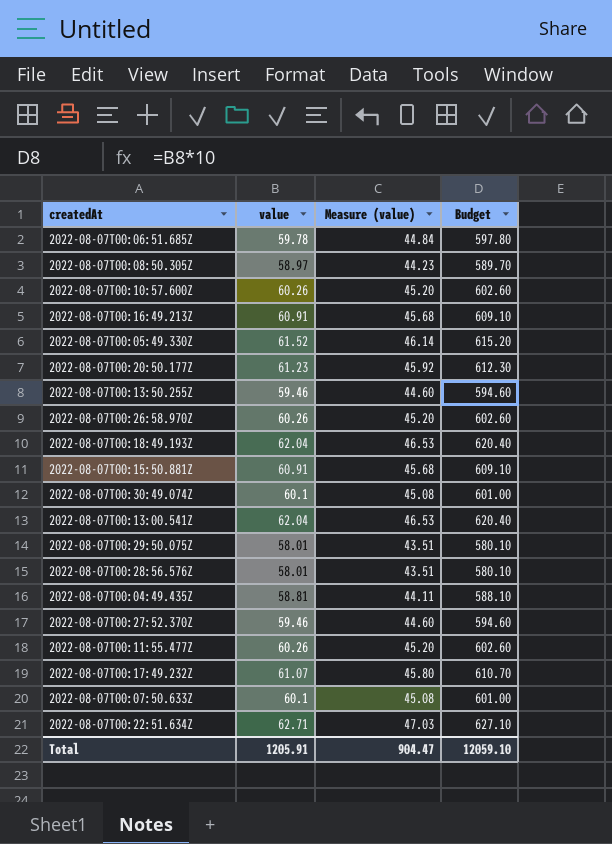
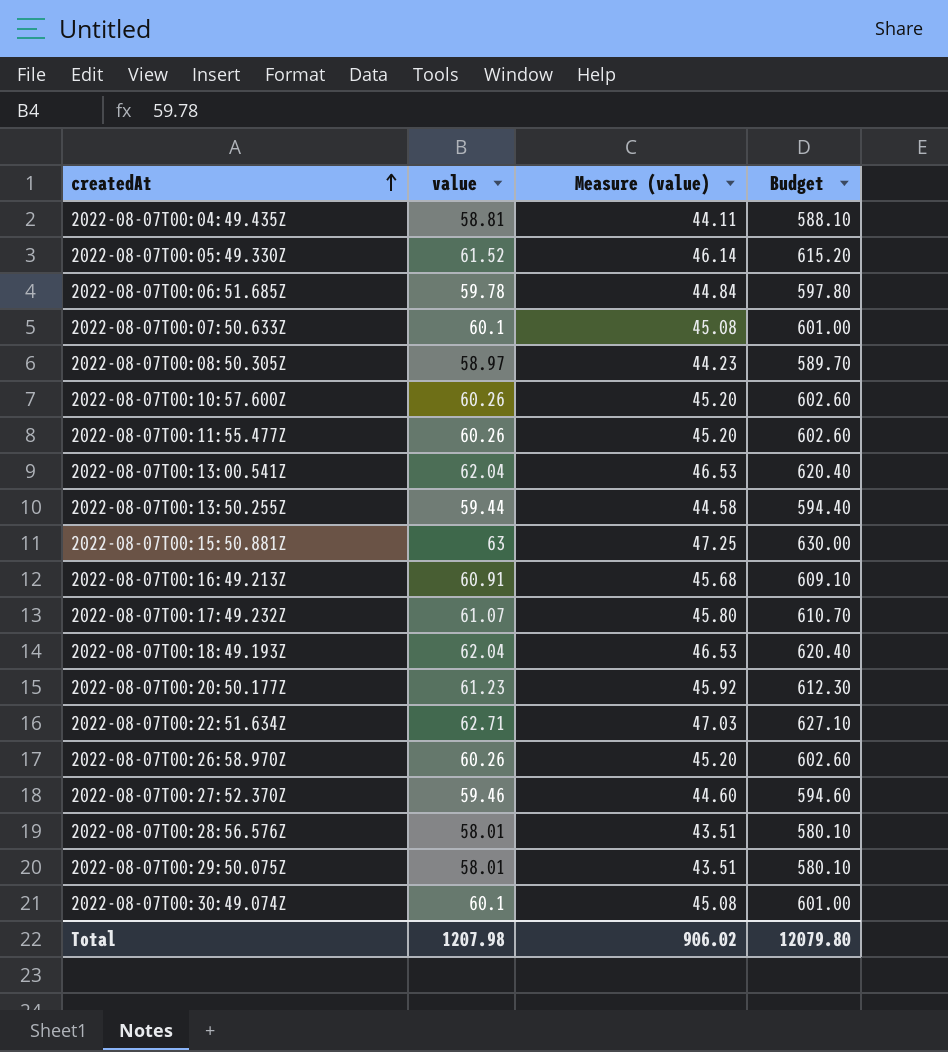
row order: none -> createdAt ascending
2022-08-07T00:13:50.255Z | value: 59.46 -> 59.44
2022-08-07T00:13:50.255Z | Measure (value): 44.60 -> 44.58
2022-08-07T00:13:50.255Z | Budget: 594.60 -> 594.40
2022-08-07T00:15:50.881Z | value: 60.91 -> 63
2022-08-07T00:15:50.881Z | Measure (value): 45.68 -> 47.25
2022-08-07T00:15:50.881Z | Budget: 609.10 -> 630.00
Total | value: 1205.91 -> 1207.98
Total | Measure (value): 904.47 -> 906.02
Total | Budget: 12059.10 -> 12079.80

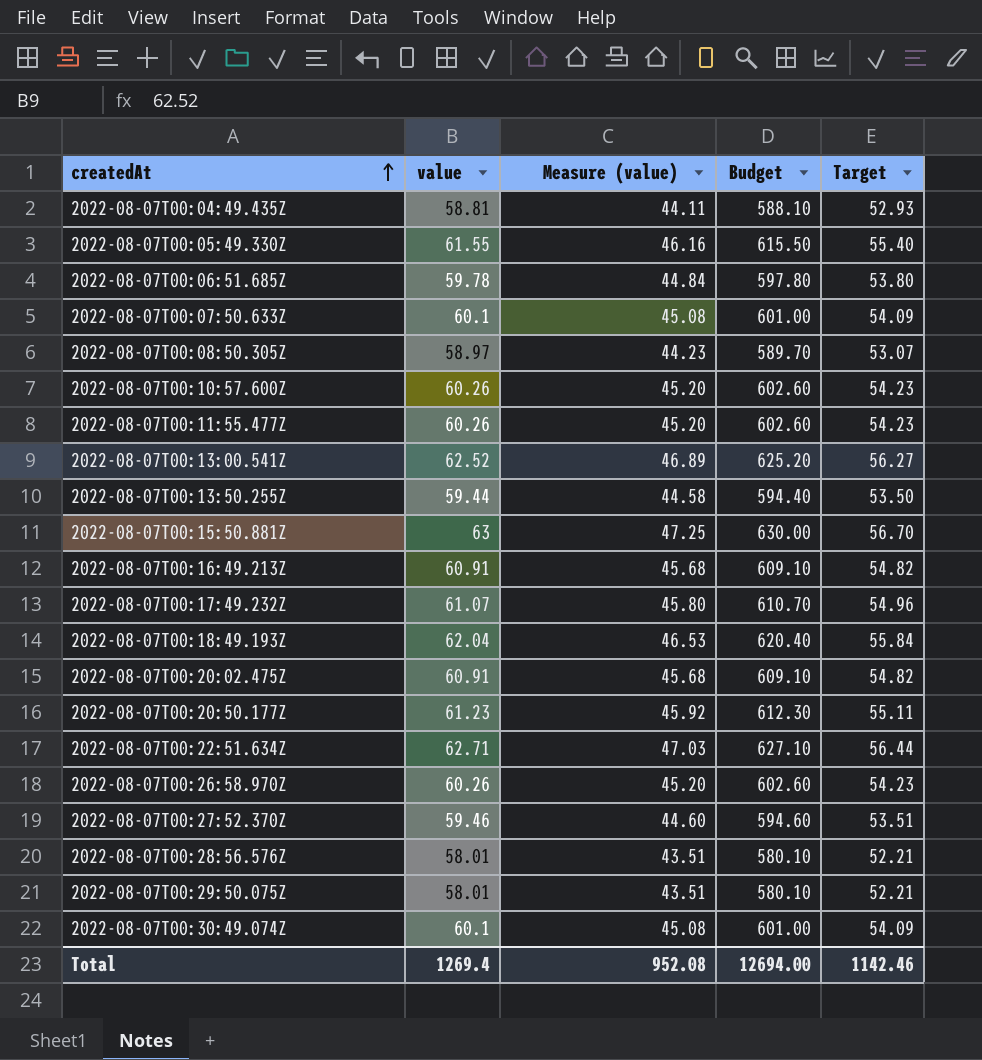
column Target | formula: none -> [value] * 0.9
2022-08-07T00:05:49.330Z | value: 61.52 -> 61.55
2022-08-07T00:05:49.330Z | Measure (value): 46.14 -> 46.16
2022-08-07T00:05:49.330Z | Budget: 615.20 -> 615.50
2022-08-07T00:13:00.541Z | value: 62.04 -> 62.52
2022-08-07T00:13:00.541Z | Measure (value): 46.53 -> 46.89
2022-08-07T00:13:00.541Z | Budget: 620.40 -> 625.20
row 2022-08-07T00:20:02.475Z: none -> 60.91 | 45.68 | 609.10 | 54.82
Total | value: 1207.98 -> 1269.4
Total | Measure (value): 906.02 -> 952.08
Total | Budget: 12079.80 -> 12694.00

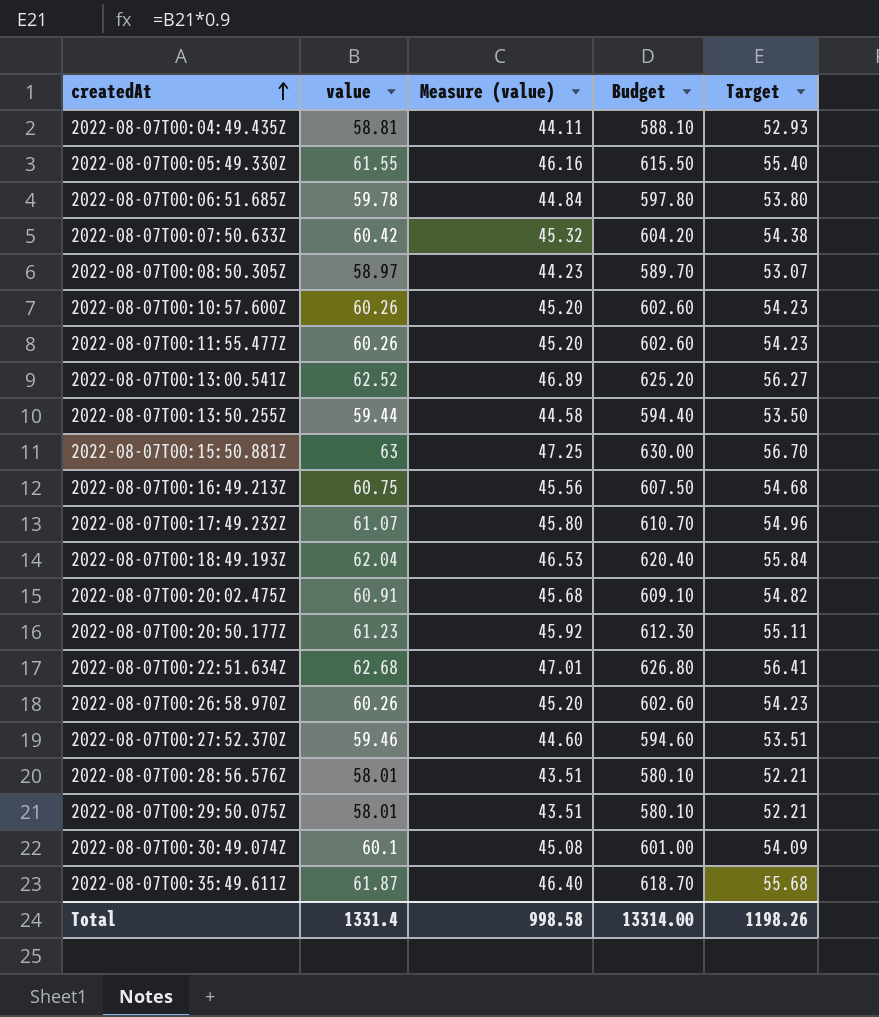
2022-08-07T00:07:50.633Z | value: 60.1 -> 60.42
2022-08-07T00:07:50.633Z | Measure (value): 45.08 -> 45.32
2022-08-07T00:07:50.633Z | Budget: 601.00 -> 604.20
2022-08-07T00:07:50.633Z | Target: 54.09 -> 54.38
2022-08-07T00:16:49.213Z | value: 60.91 -> 60.75
2022-08-07T00:16:49.213Z | Measure (value): 45.68 -> 45.56
2022-08-07T00:16:49.213Z | Budget: 609.10 -> 607.50
2022-08-07T00:16:49.213Z | Target: 54.82 -> 54.68
2022-08-07T00:22:51.634Z | value: 62.71 -> 62.68
2022-08-07T00:22:51.634Z | Measure (value): 47.03 -> 47.01
2022-08-07T00:22:51.634Z | Budget: 627.10 -> 626.80
2022-08-07T00:22:51.634Z | Target: 56.44 -> 56.41
row 2022-08-07T00:35:49.611Z: none -> 61.87 | 46.40 | 618.70 | 55.68
Total | value: 1269.4 -> 1331.4
Total | Measure (value): 952.08 -> 998.58
Total | Budget: 12694.00 -> 13314.00
Total | Target: 1142.46 -> 1198.26

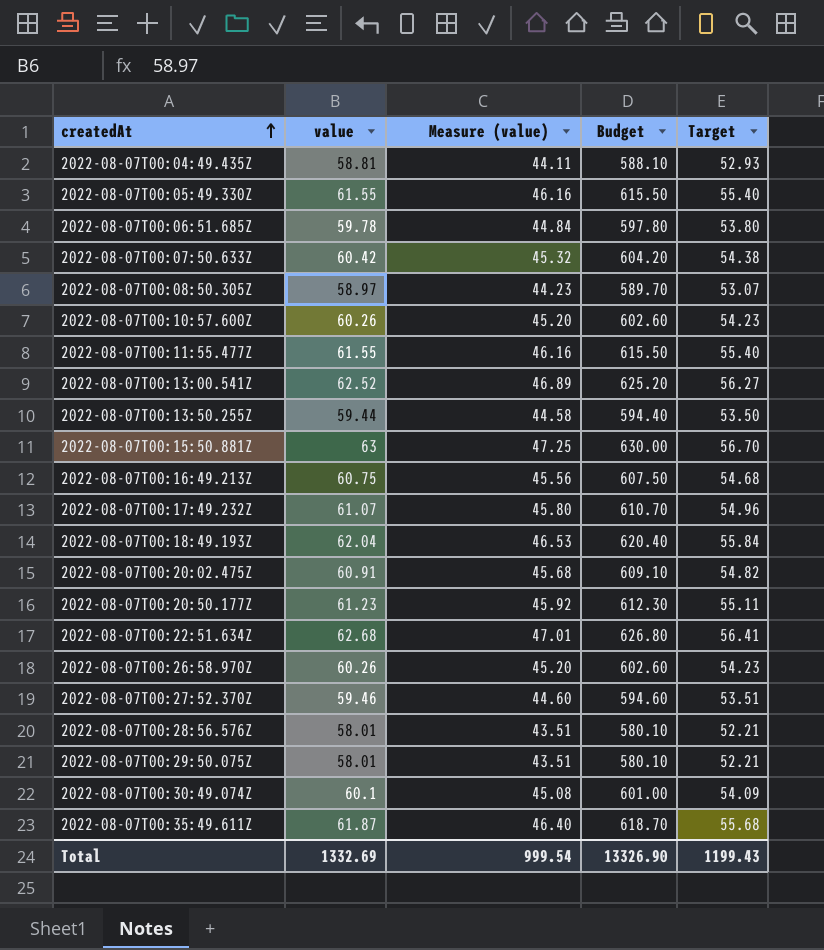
2022-08-07T00:11:55.477Z | value: 60.26 -> 61.55
2022-08-07T00:11:55.477Z | Measure (value): 45.20 -> 46.16
2022-08-07T00:11:55.477Z | Budget: 602.60 -> 615.50
2022-08-07T00:11:55.477Z | Target: 54.23 -> 55.40
Total | value: 1331.4 -> 1332.69
Total | Measure (value): 998.58 -> 999.54
Total | Budget: 13314.00 -> 13326.90
Total | Target: 1198.26 -> 1199.43

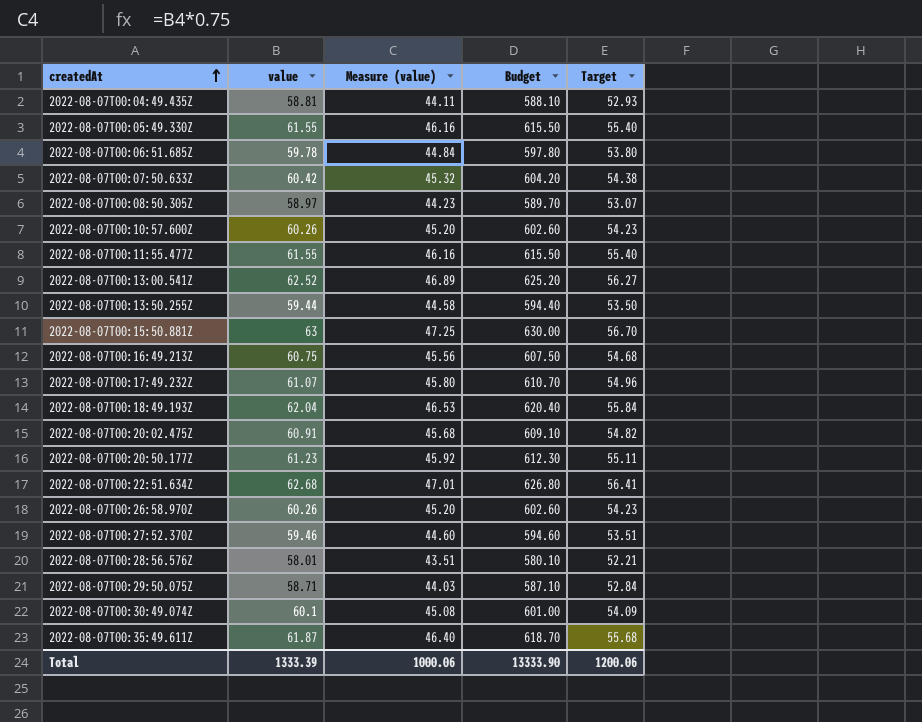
2022-08-07T00:29:50.075Z | value: 58.01 -> 58.71
2022-08-07T00:29:50.075Z | Measure (value): 43.51 -> 44.03
2022-08-07T00:29:50.075Z | Budget: 580.10 -> 587.10
2022-08-07T00:29:50.075Z | Target: 52.21 -> 52.84
Total | value: 1332.69 -> 1333.39
Total | Measure (value): 999.54 -> 1000.06
Total | Budget: 13326.90 -> 13333.90
Total | Target: 1199.43 -> 1200.06

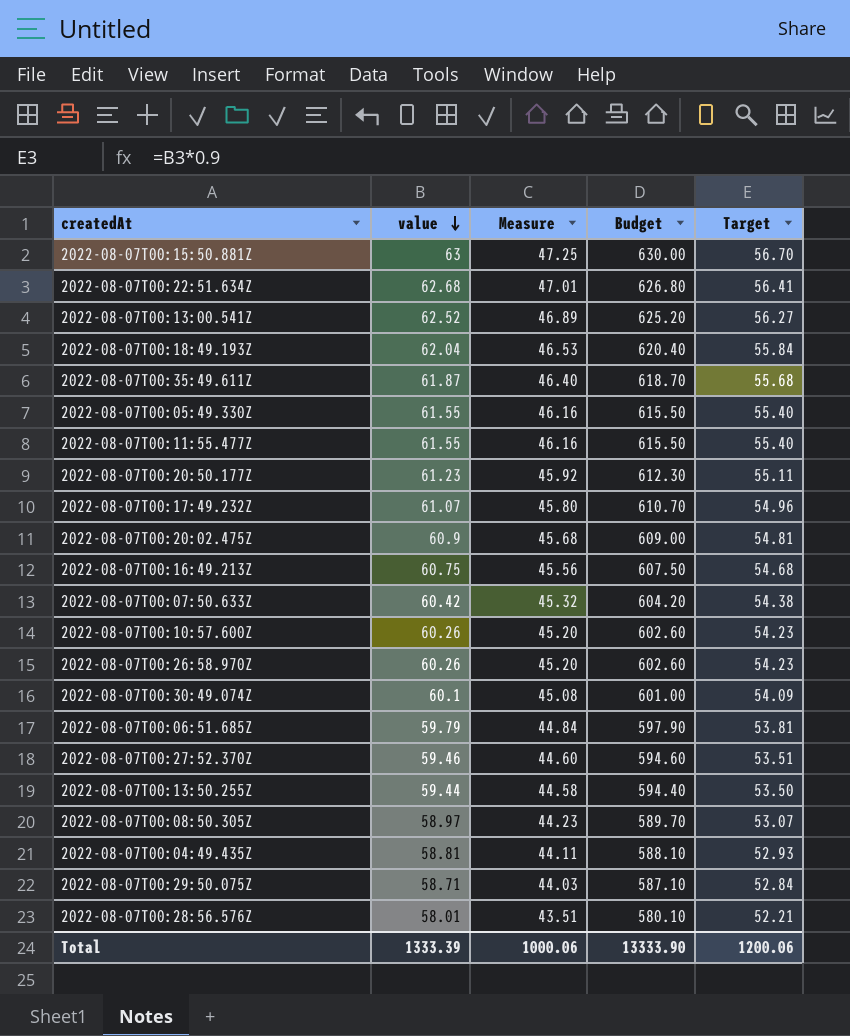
row order: createdAt ascending -> value descending
column name: Measure (value) -> Measure
2022-08-07T00:20:02.475Z | value: 60.91 -> 60.9
2022-08-07T00:20:02.475Z | Budget: 609.10 -> 609.00
2022-08-07T00:20:02.475Z | Target: 54.82 -> 54.81
2022-08-07T00:06:51.685Z | value: 59.78 -> 59.79
2022-08-07T00:06:51.685Z | Budget: 597.80 -> 597.90
2022-08-07T00:06:51.685Z | Target: 53.80 -> 53.81

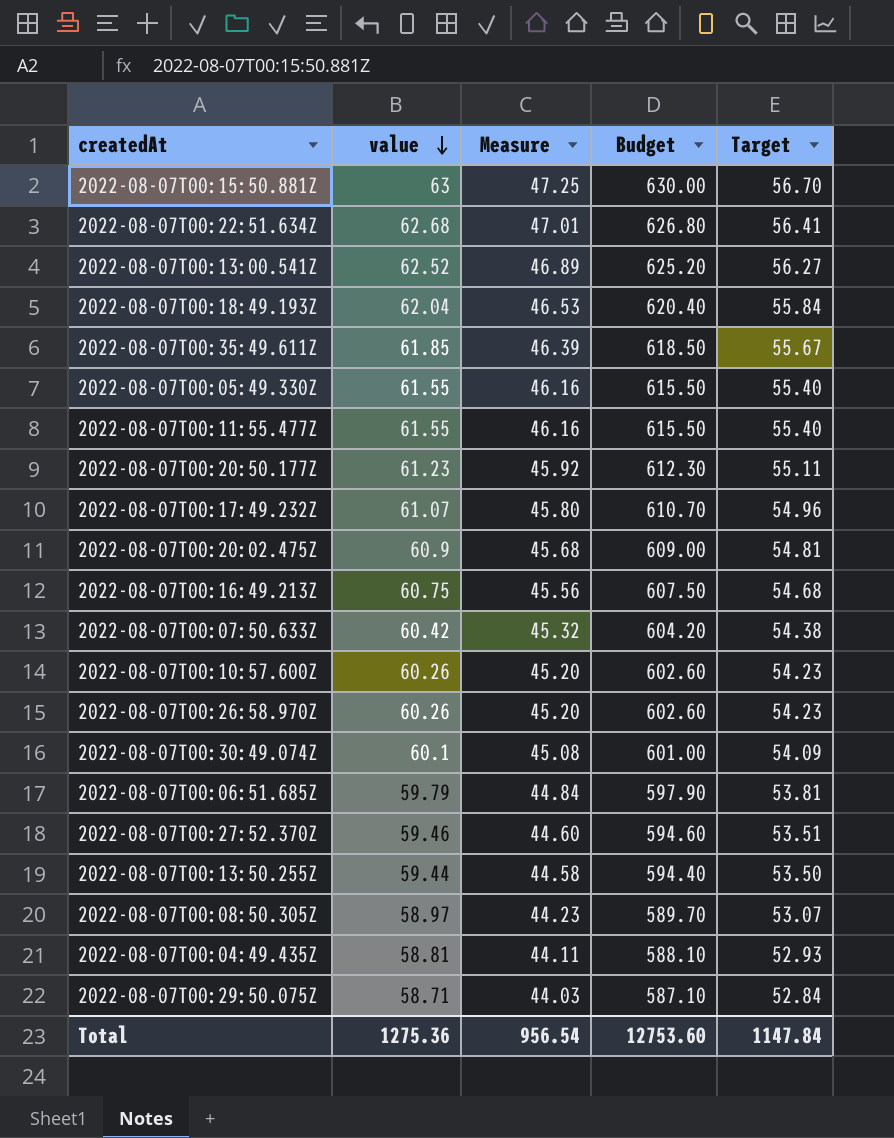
row 2022-08-07T00:28:56.576Z: 58.01 | 43.51 | 580.10 | 52.21 -> none
2022-08-07T00:35:49.611Z | value: 61.87 -> 61.85
2022-08-07T00:35:49.611Z | Measure: 46.40 -> 46.39
2022-08-07T00:35:49.611Z | Budget: 618.70 -> 618.50
2022-08-07T00:35:49.611Z | Target: 55.68 -> 55.67
Total | value: 1333.39 -> 1275.36
Total | Measure: 1000.06 -> 956.54
Total | Budget: 13333.90 -> 12753.60
Total | Target: 1200.06 -> 1147.84

